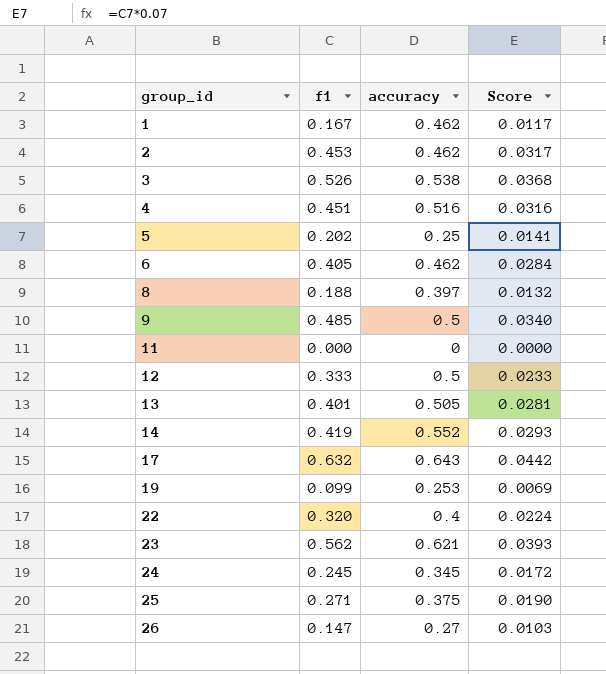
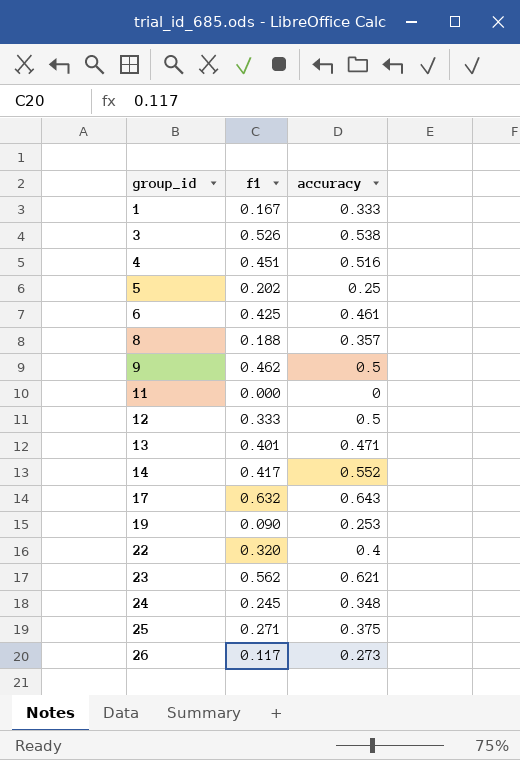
column Score | formula: [f1] * 0.07 -> none
row 2: 0.453 | 0.462 | 0.0317 -> none
1 | accuracy: 0.462 -> 0.333
6 | f1: 0.405 -> 0.425
6 | accuracy: 0.462 -> 0.461
8 | accuracy: 0.397 -> 0.357
9 | f1: 0.485 -> 0.462
13 | accuracy: 0.505 -> 0.471
14 | f1: 0.419 -> 0.417
19 | f1: 0.099 -> 0.090
24 | accuracy: 0.345 -> 0.348
26 | f1: 0.147 -> 0.117
26 | accuracy: 0.27 -> 0.273

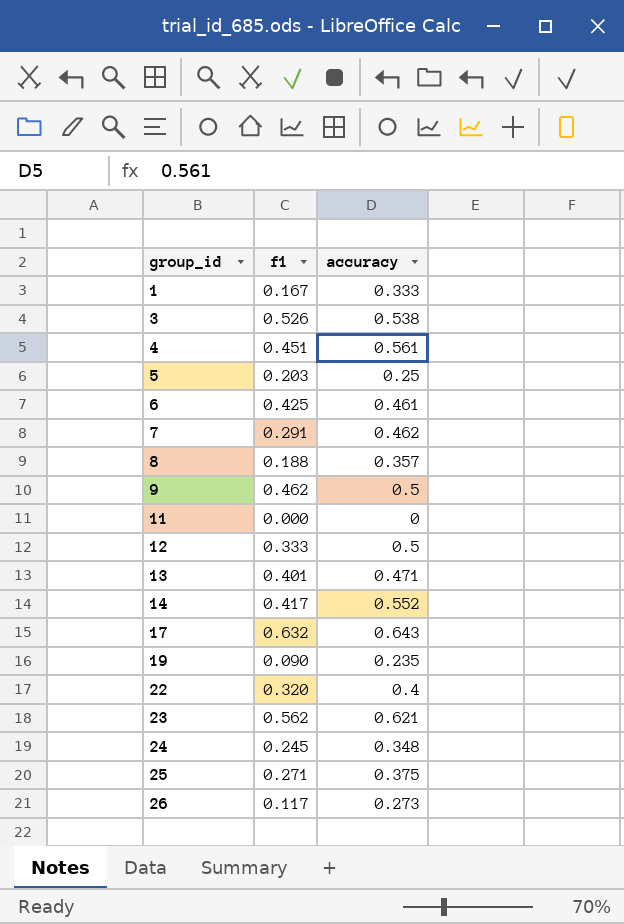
4 | accuracy: 0.516 -> 0.561
5 | f1: 0.202 -> 0.203
row 7: none -> 0.291 | 0.462
19 | accuracy: 0.253 -> 0.235

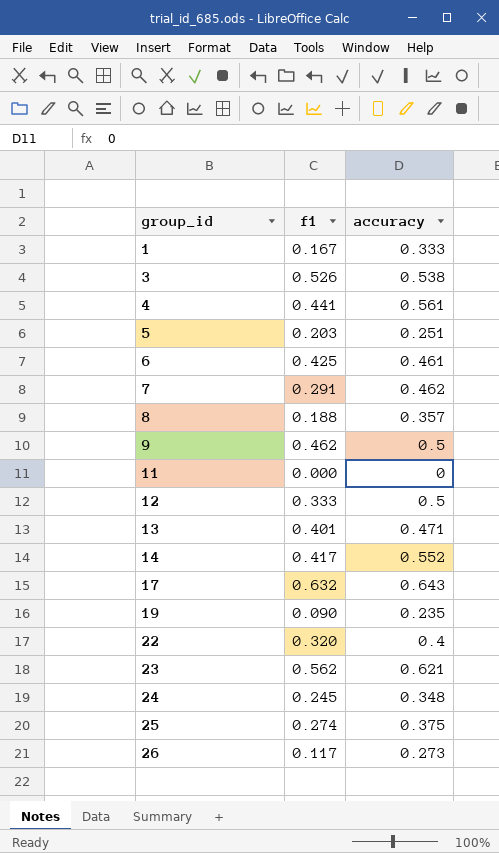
4 | f1: 0.451 -> 0.441
5 | accuracy: 0.25 -> 0.251
25 | f1: 0.271 -> 0.274

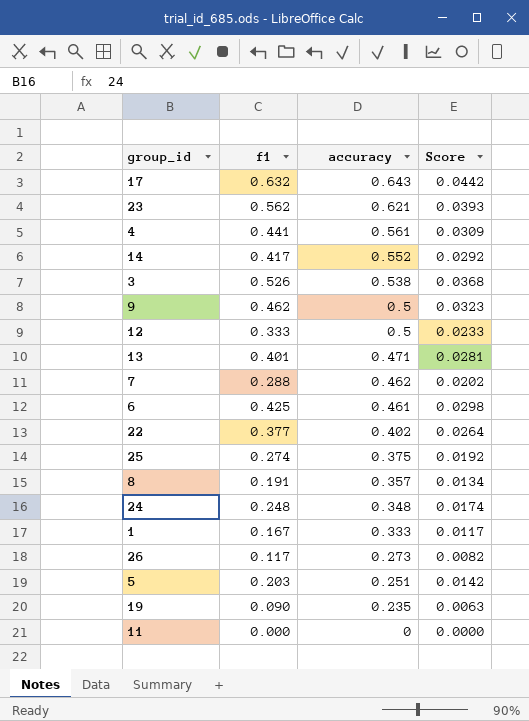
row order: group_id ascending -> accuracy descending
column Score | formula: none -> [f1] * 0.07
7 | f1: 0.291 -> 0.288
22 | f1: 0.320 -> 0.377
22 | accuracy: 0.4 -> 0.402
8 | f1: 0.188 -> 0.191
24 | f1: 0.245 -> 0.248

